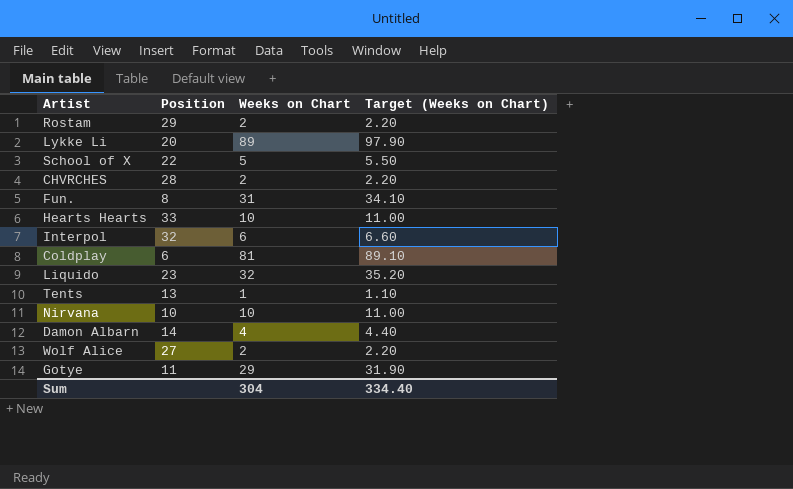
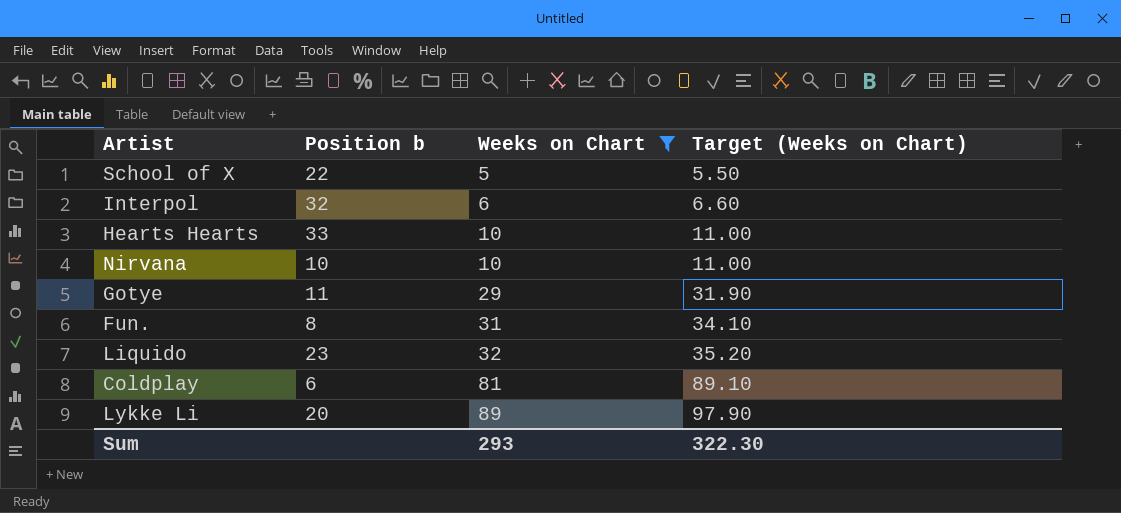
filter: none -> Weeks on Chart >= 5
row order: none -> Weeks on Chart ascending
column name: Position -> Position b
Sum | Weeks on Chart: 304 -> 293
Sum | Target (Weeks on Chart): 334.40 -> 322.30

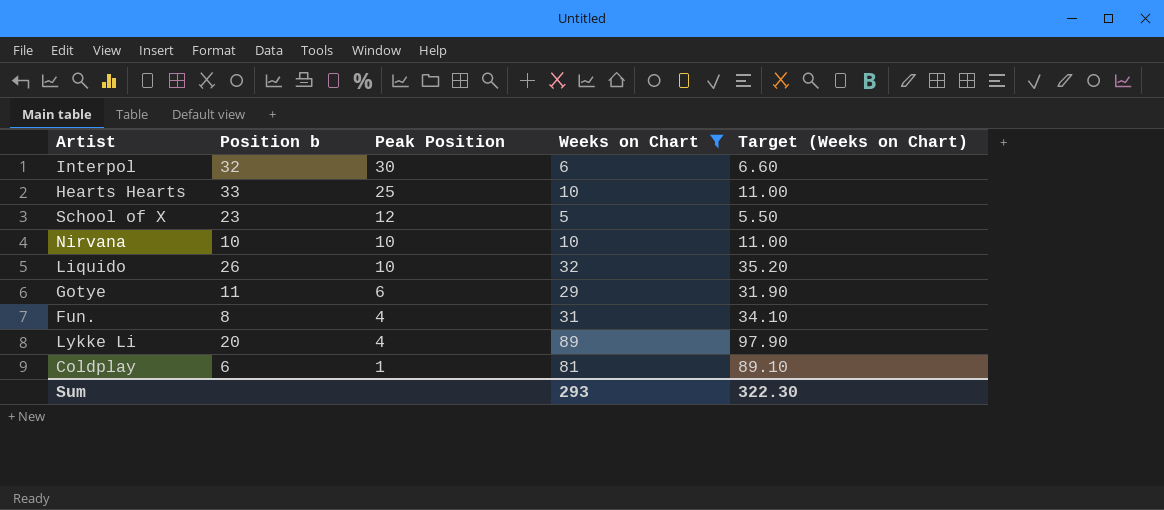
row order: Weeks on Chart ascending -> Peak Position descending
column Peak Position | position: none -> 3
School of X | Position b: 22 -> 23
Liquido | Position b: 23 -> 26

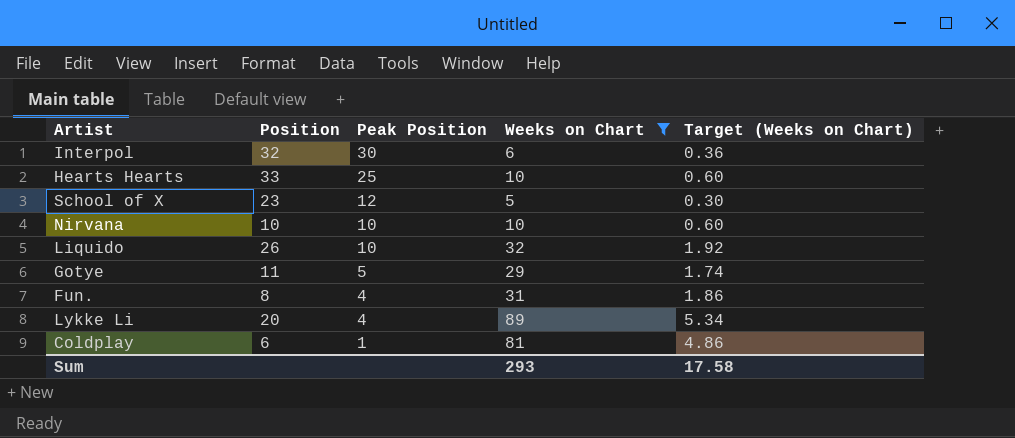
column name: Position b -> Position
column Target (Weeks on Chart) | formula: [Weeks on Chart] * 1.1 -> [Weeks on Chart] * 0.06
Gotye | Peak Position: 6 -> 5
Sum | Target (Weeks on Chart): 322.30 -> 17.58

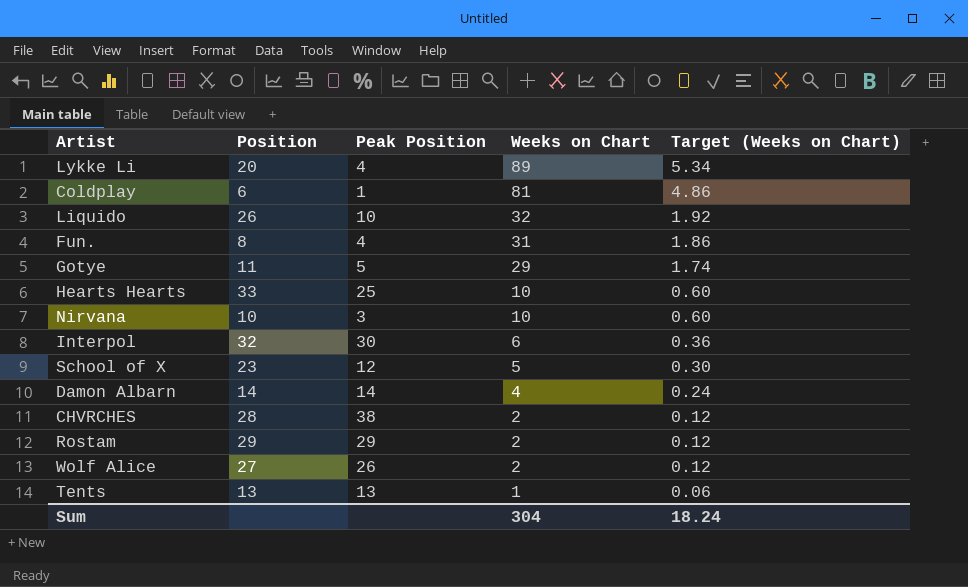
filter: Weeks on Chart >= 5 -> none
row order: Peak Position descending -> Weeks on Chart descending
Nirvana | Peak Position: 10 -> 3
Sum | Weeks on Chart: 293 -> 304
Sum | Target (Weeks on Chart): 17.58 -> 18.24

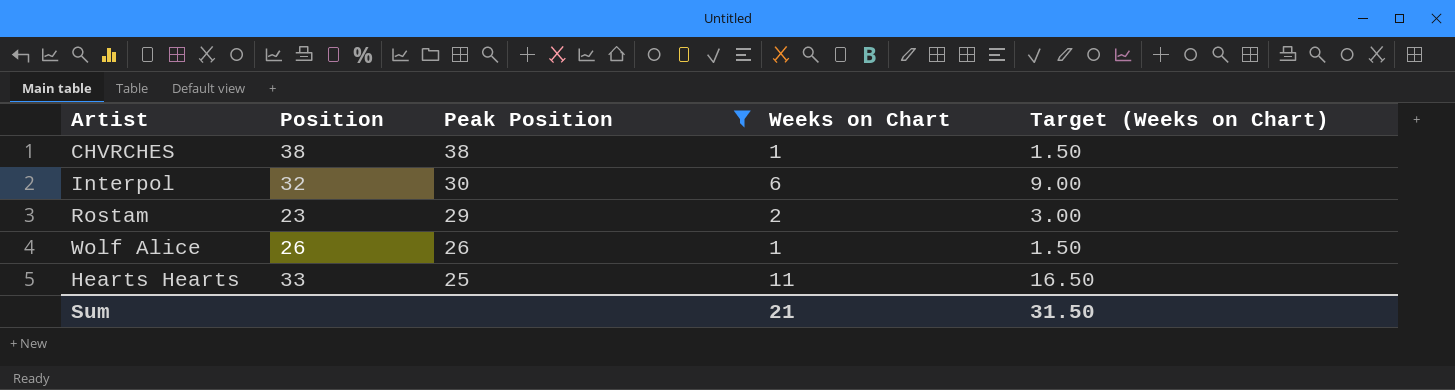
filter: none -> Peak Position >= 25
row order: Weeks on Chart descending -> Peak Position descending
column Target (Weeks on Chart) | formula: [Weeks on Chart] * 0.06 -> [Weeks on Chart] * 1.5
CHVRCHES | Position: 28 -> 38
CHVRCHES | Weeks on Chart: 2 -> 1
Rostam | Position: 29 -> 23
Wolf Alice | Position: 27 -> 26
Wolf Alice | Weeks on Chart: 2 -> 1
Hearts Hearts | Weeks on Chart: 10 -> 11
Sum | Weeks on Chart: 304 -> 21
Sum | Target (Weeks on Chart): 18.24 -> 31.50

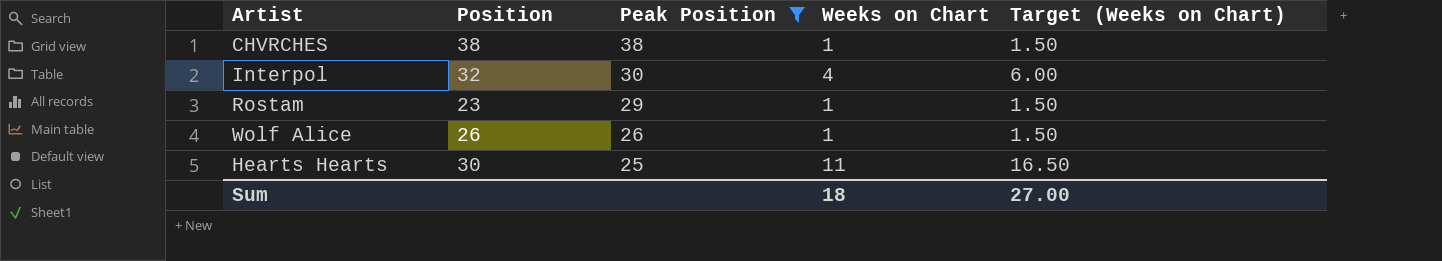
Interpol | Weeks on Chart: 6 -> 4
Interpol | Target (Weeks on Chart): 9.00 -> 6.00
Rostam | Weeks on Chart: 2 -> 1
Rostam | Target (Weeks on Chart): 3.00 -> 1.50
Hearts Hearts | Position: 33 -> 30
Sum | Weeks on Chart: 21 -> 18
Sum | Target (Weeks on Chart): 31.50 -> 27.00

